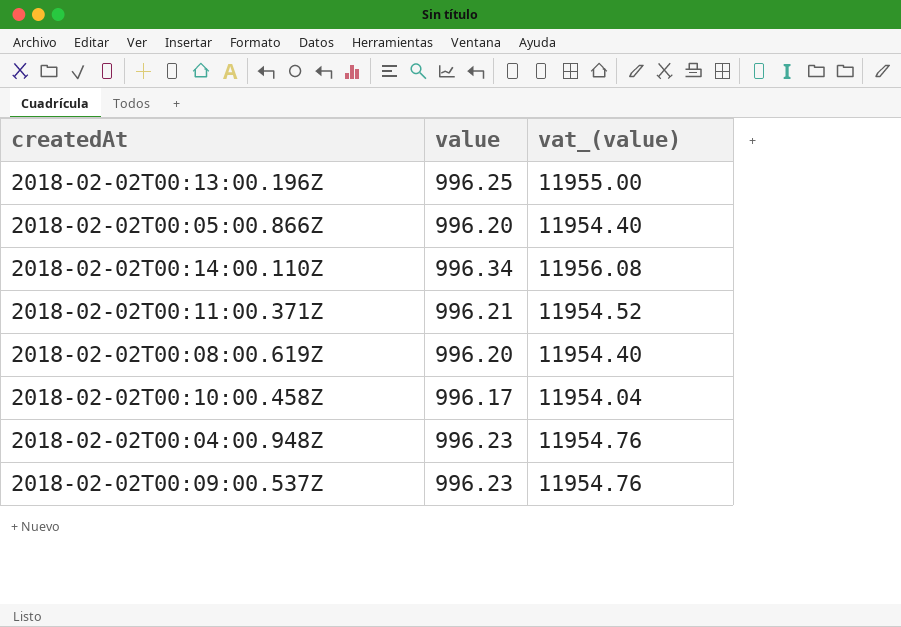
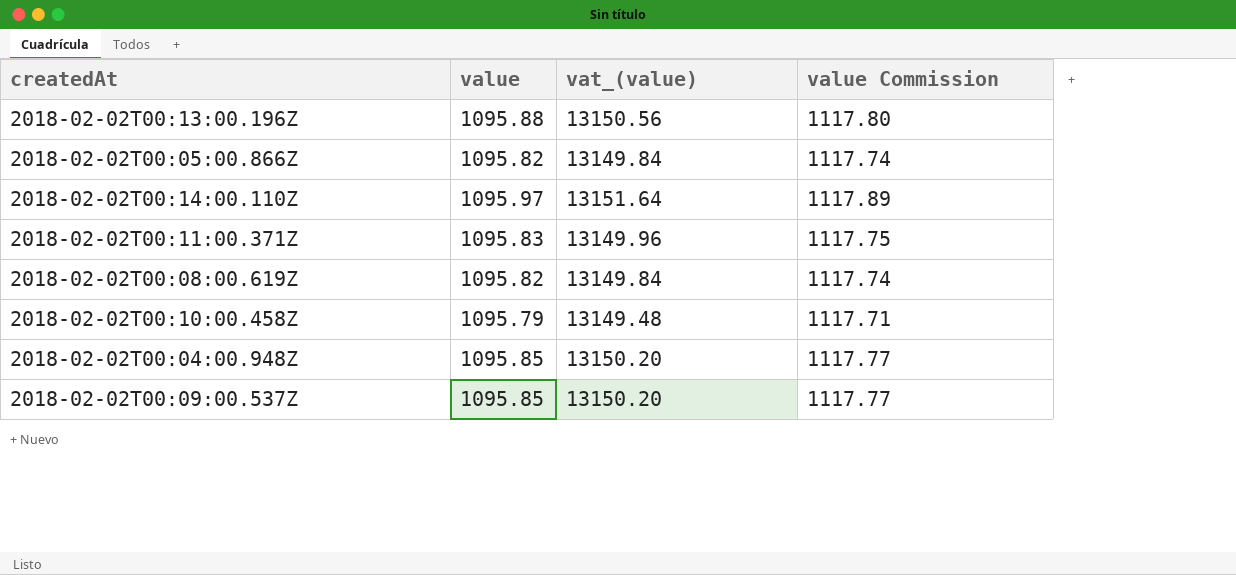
column value Commission | formula: none -> [value] * 1.02
2018-02-02T00:13:00.196Z | value: 996.25 -> 1095.88
2018-02-02T00:13:00.196Z | vat_(value): 11955.00 -> 13150.56
2018-02-02T00:05:00.866Z | value: 996.20 -> 1095.82
2018-02-02T00:05:00.866Z | vat_(value): 11954.40 -> 13149.84
2018-02-02T00:14:00.110Z | value: 996.34 -> 1095.97
2018-02-02T00:14:00.110Z | vat_(value): 11956.08 -> 13151.64
2018-02-02T00:11:00.371Z | value: 996.21 -> 1095.83
2018-02-02T00:11:00.371Z | vat_(value): 11954.52 -> 13149.96
2018-02-02T00:08:00.619Z | value: 996.20 -> 1095.82
2018-02-02T00:08:00.619Z | vat_(value): 11954.40 -> 13149.84
2018-02-02T00:10:00.458Z | value: 996.17 -> 1095.79
2018-02-02T00:10:00.458Z | vat_(value): 11954.04 -> 13149.48
2018-02-02T00:04:00.948Z | value: 996.23 -> 1095.85
2018-02-02T00:04:00.948Z | vat_(value): 11954.76 -> 13150.20
2018-02-02T00:09:00.537Z | value: 996.23 -> 1095.85
2018-02-02T00:09:00.537Z | vat_(value): 11954.76 -> 13150.20

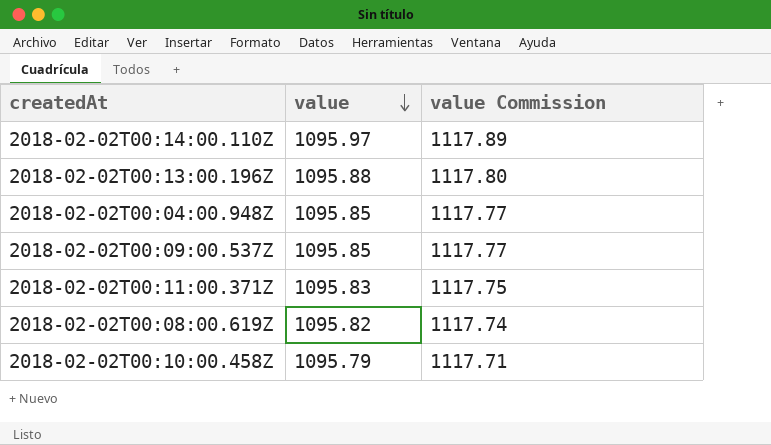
row order: none -> value descending
column vat_(value) | formula: [value] * 12 -> none
row 2018-02-02T00:05:00.866Z: 1095.82 | 13149.84 | 1117.74 -> none

